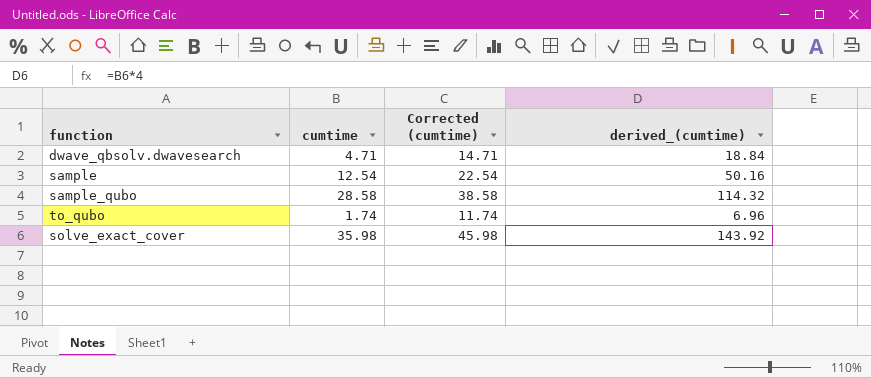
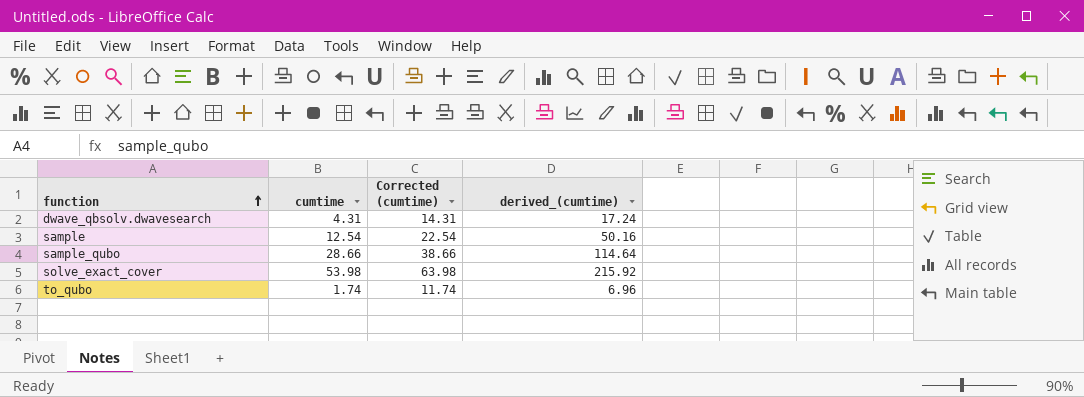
row order: none -> function ascending
dwave_qbsolv.dwavesearch | cumtime: 4.71 -> 4.31
dwave_qbsolv.dwavesearch | Corrected (cumtime): 14.71 -> 14.31
dwave_qbsolv.dwavesearch | derived_(cumtime): 18.84 -> 17.24
sample_qubo | cumtime: 28.58 -> 28.66
sample_qubo | Corrected (cumtime): 38.58 -> 38.66
sample_qubo | derived_(cumtime): 114.32 -> 114.64
solve_exact_cover | cumtime: 35.98 -> 53.98
solve_exact_cover | Corrected (cumtime): 45.98 -> 63.98
solve_exact_cover | derived_(cumtime): 143.92 -> 215.92

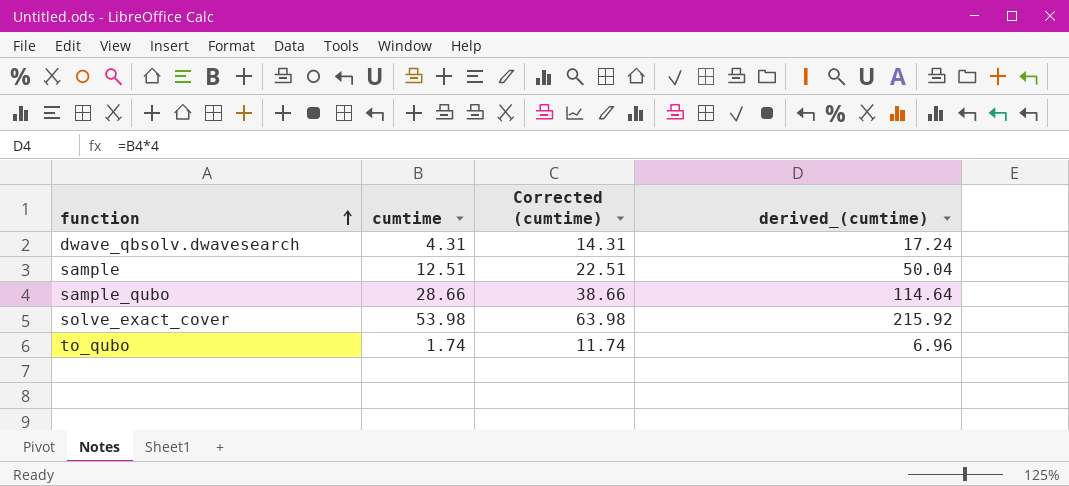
sample | cumtime: 12.54 -> 12.51
sample | Corrected (cumtime): 22.54 -> 22.51
sample | derived_(cumtime): 50.16 -> 50.04

